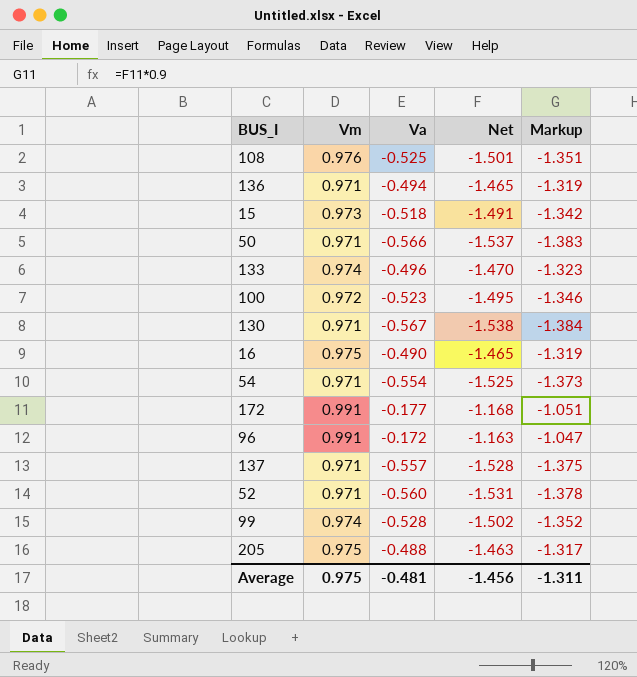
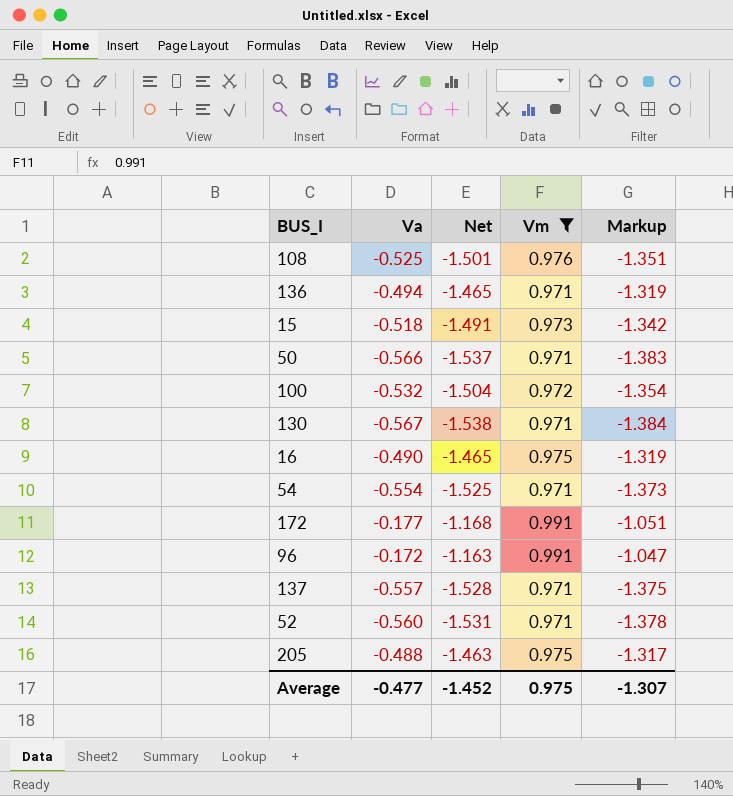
filter: none -> Vm != 0.974
column Vm | position: 2 -> 4
100 | Va: -0.523 -> -0.532
100 | Net: -1.495 -> -1.504
100 | Markup: -1.346 -> -1.354
Average | Va: -0.481 -> -0.477
Average | Net: -1.456 -> -1.452
Average | Markup: -1.311 -> -1.307

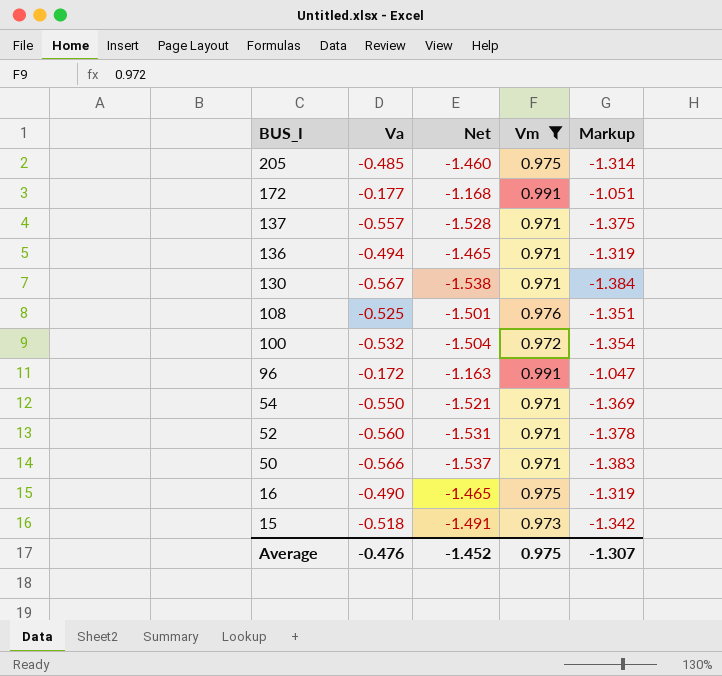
row order: none -> BUS_I descending
205 | Va: -0.488 -> -0.485
205 | Net: -1.463 -> -1.460
205 | Markup: -1.317 -> -1.314
54 | Va: -0.554 -> -0.550
54 | Net: -1.525 -> -1.521
54 | Markup: -1.373 -> -1.369
Average | Va: -0.477 -> -0.476

